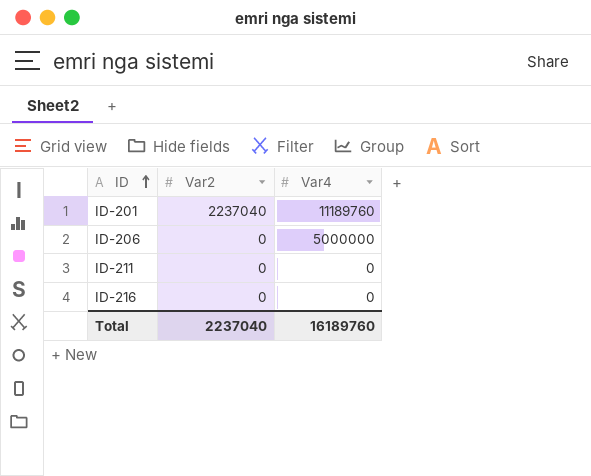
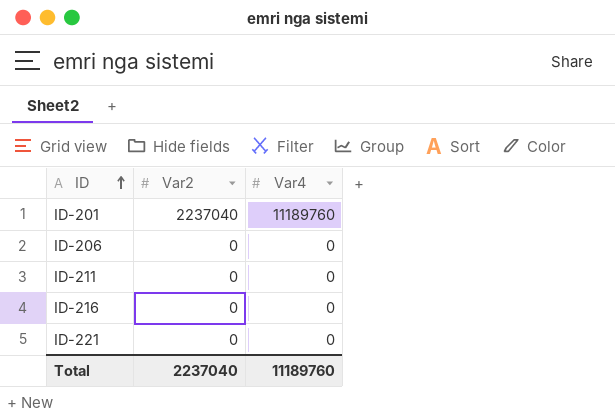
ID-206 | Var4: 5000000 -> 0
row ID-221: none -> 0 | 0
Total | Var4: 16189760 -> 11189760

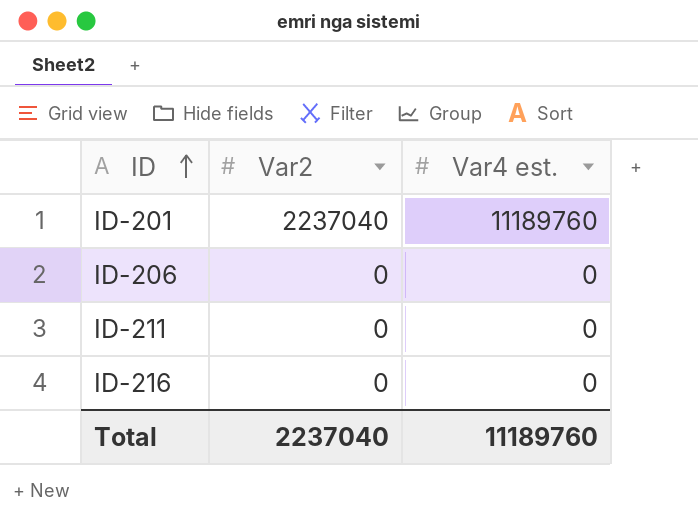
column name: Var4 -> Var4 est.
row ID-221: 0 | 0 -> none

